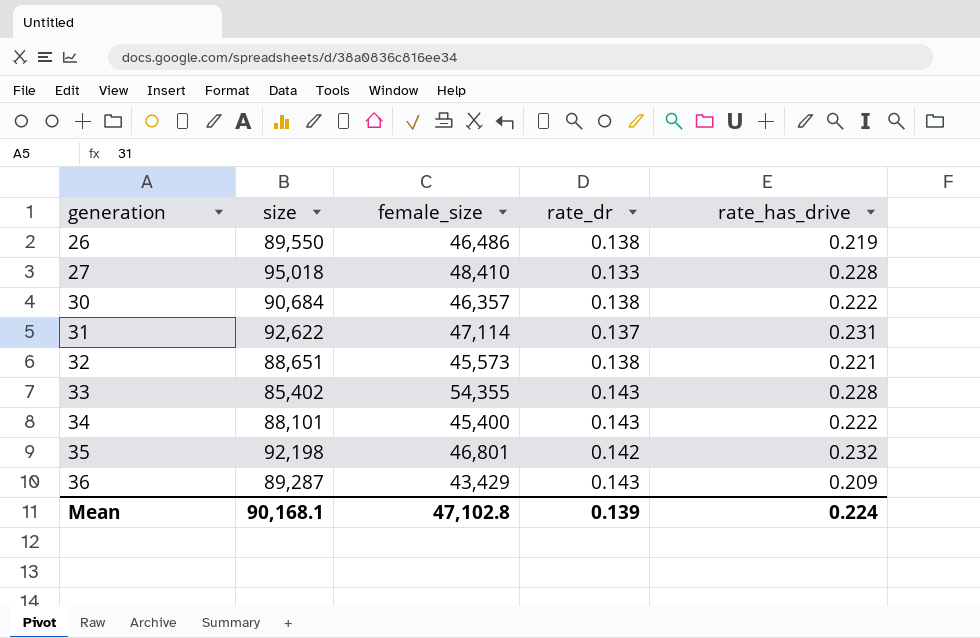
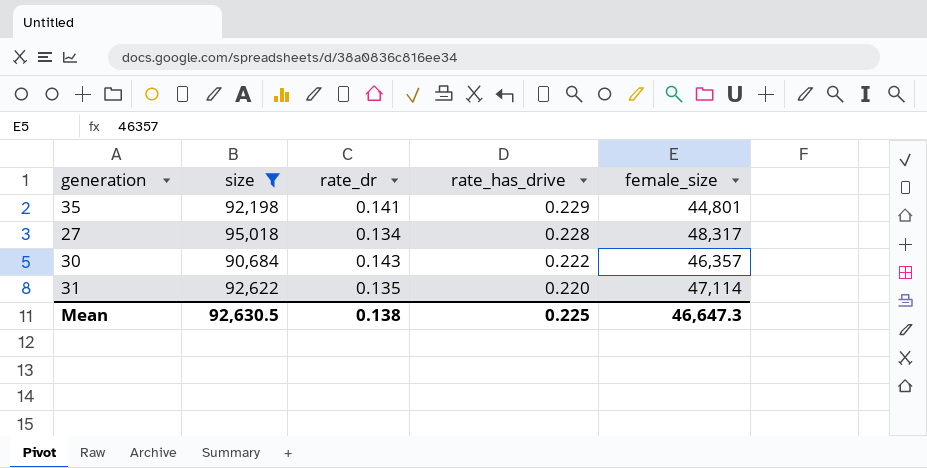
filter: none -> size >= 90,684
row order: generation ascending -> rate_has_drive descending
column female_size | position: 3 -> 5
35 | rate_dr: 0.142 -> 0.141
35 | rate_has_drive: 0.232 -> 0.229
35 | female_size: 46,801 -> 44,801
27 | rate_dr: 0.133 -> 0.134
27 | female_size: 48,410 -> 48,317
30 | rate_dr: 0.138 -> 0.143
31 | rate_dr: 0.137 -> 0.135
31 | rate_has_drive: 0.231 -> 0.220
Mean | size: 90,168.1 -> 92,630.5
Mean | rate_dr: 0.139 -> 0.138
Mean | rate_has_drive: 0.224 -> 0.225
Mean | female_size: 47,102.8 -> 46,647.3

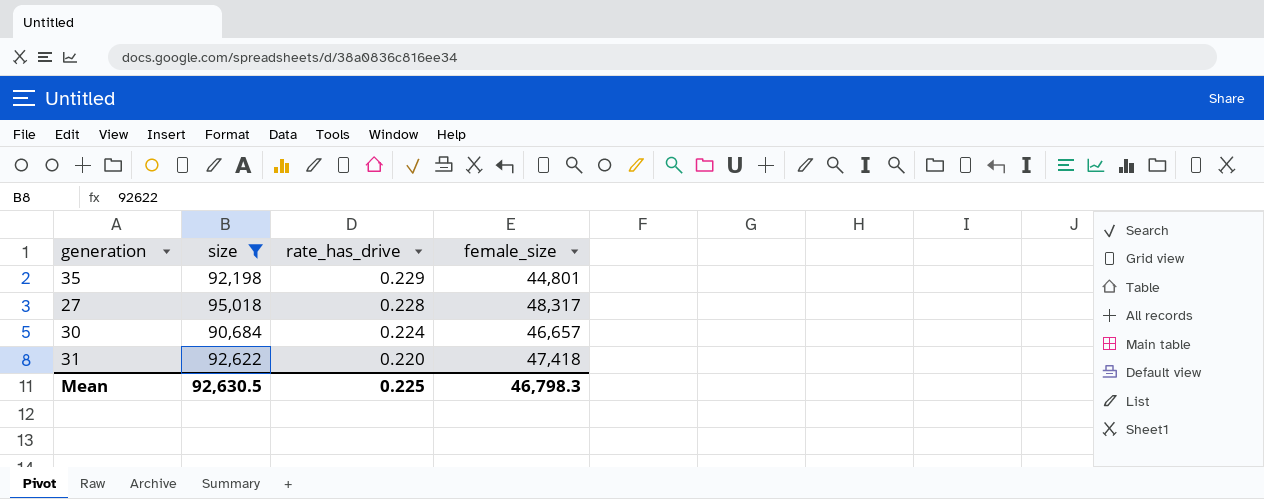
column rate_dr | position: 3 -> none
30 | rate_has_drive: 0.222 -> 0.224
30 | female_size: 46,357 -> 46,657
31 | female_size: 47,114 -> 47,418
Mean | female_size: 46,647.3 -> 46,798.3

